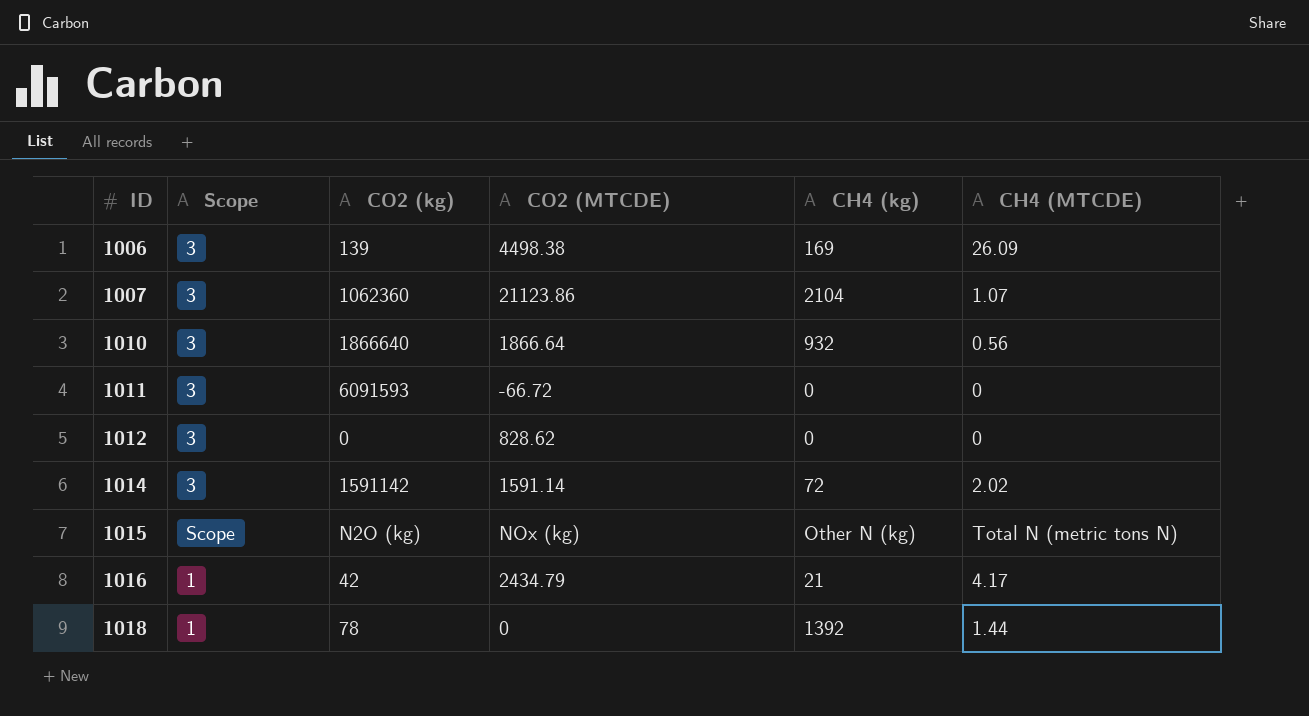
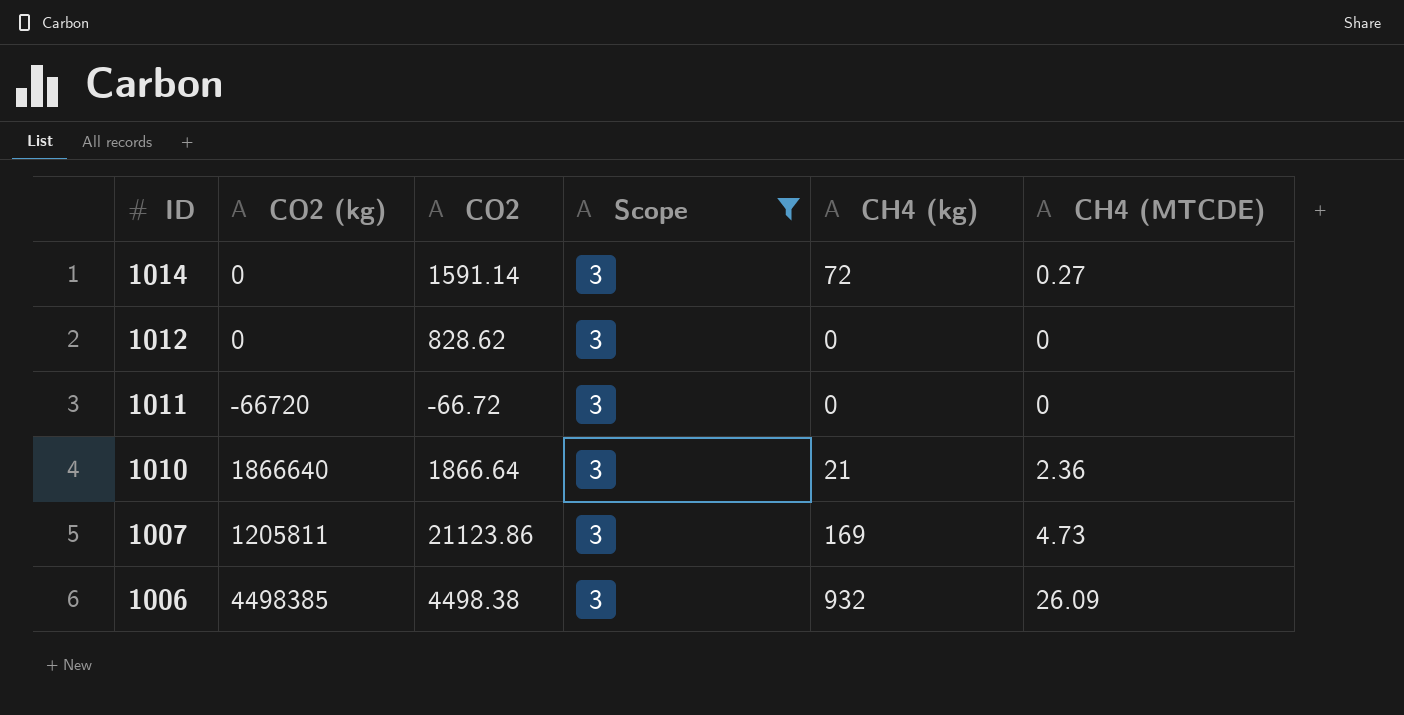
filter: none -> Scope = 3
row order: ID ascending -> ID descending
column name: CO2 (MTCDE) -> CO2
column Scope | position: 2 -> 4
1014 | CO2 (kg): 1591142 -> 0
1014 | CH4 (MTCDE): 2.02 -> 0.27
1011 | CO2 (kg): 6091593 -> -66720
1010 | CH4 (kg): 932 -> 21
1010 | CH4 (MTCDE): 0.56 -> 2.36
1007 | CO2 (kg): 1062360 -> 1205811
1007 | CH4 (kg): 2104 -> 169
1007 | CH4 (MTCDE): 1.07 -> 4.73
1006 | CO2 (kg): 139 -> 4498385
1006 | CH4 (kg): 169 -> 932

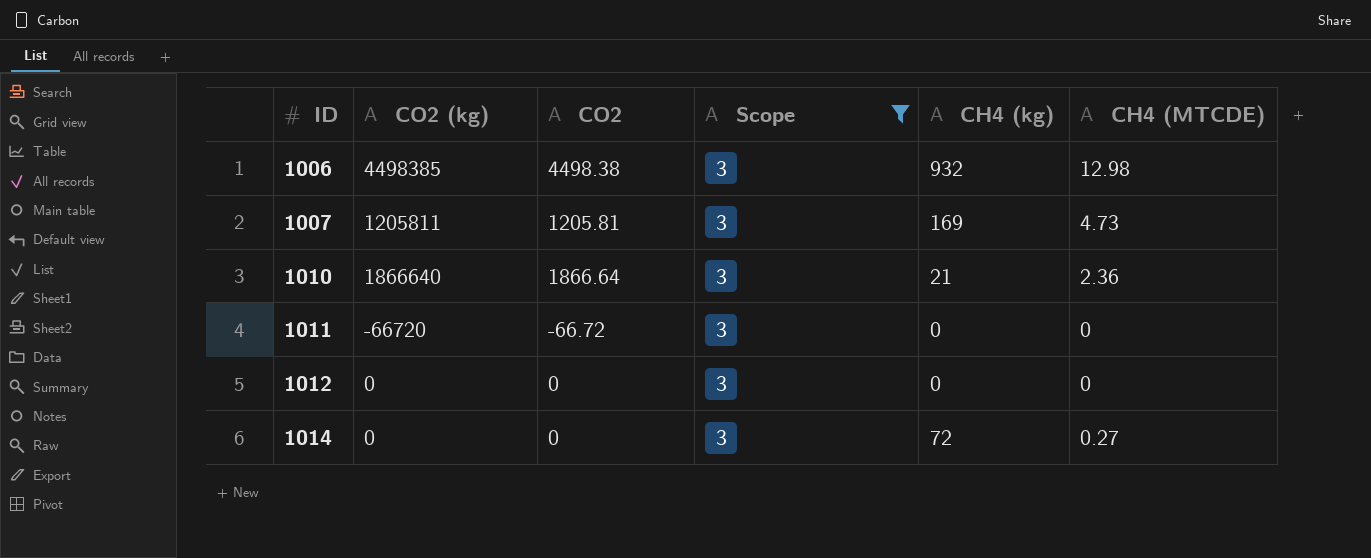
row order: ID descending -> ID ascending
1006 | CH4 (MTCDE): 26.09 -> 12.98
1007 | CO2: 21123.86 -> 1205.81
1012 | CO2: 828.62 -> 0
1014 | CO2: 1591.14 -> 0

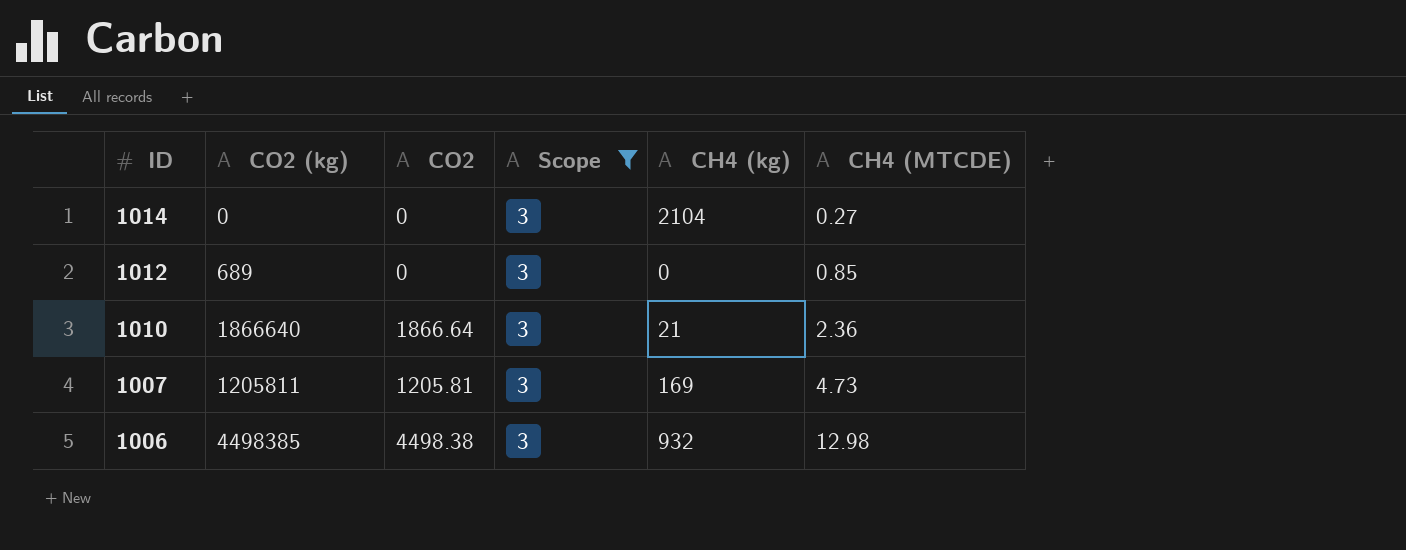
row order: ID ascending -> ID descending
row 1011: -66720 | -66.72 | 3 | 0 | 0 -> none
1014 | CH4 (kg): 72 -> 2104
1012 | CO2 (kg): 0 -> 689
1012 | CH4 (MTCDE): 0 -> 0.85

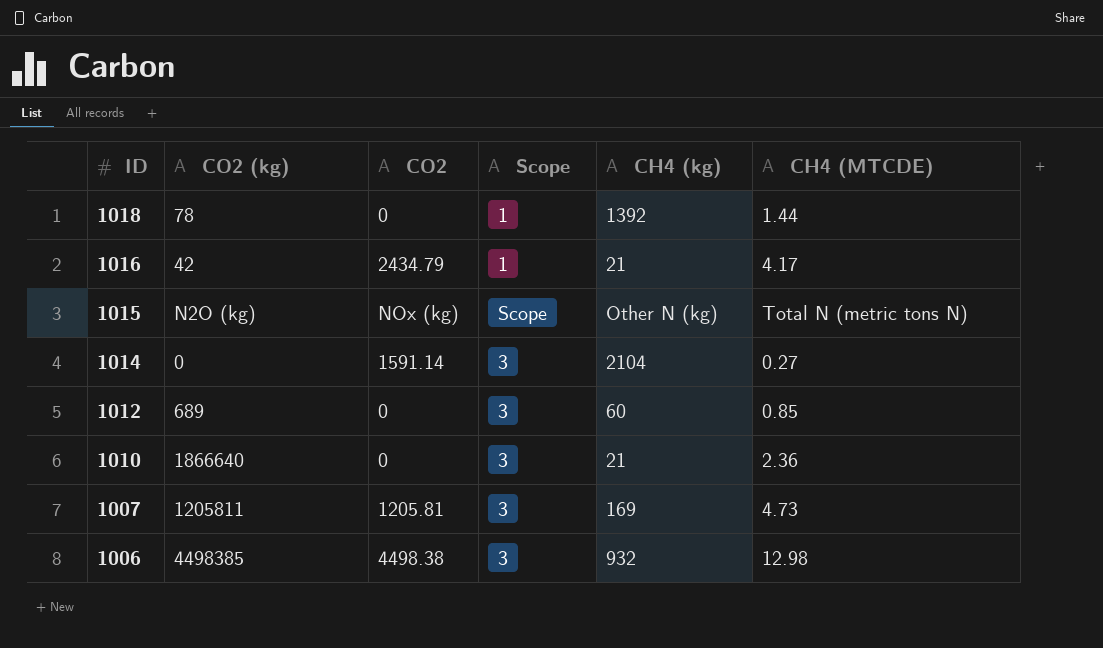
filter: Scope = 3 -> none
1014 | CO2: 0 -> 1591.14
1012 | CH4 (kg): 0 -> 60
1010 | CO2: 1866.64 -> 0

